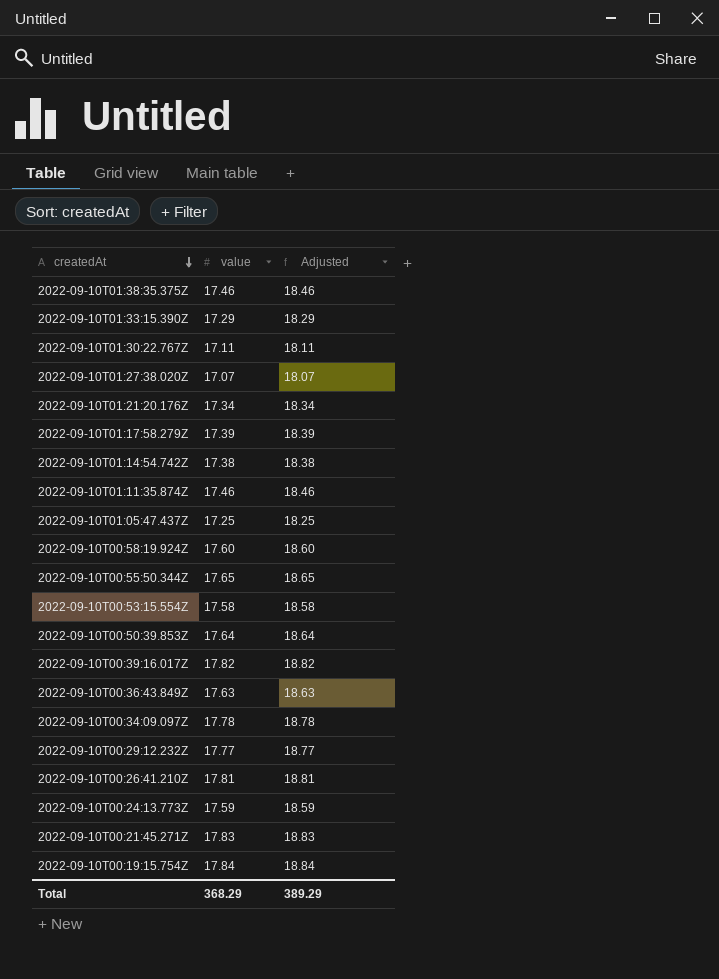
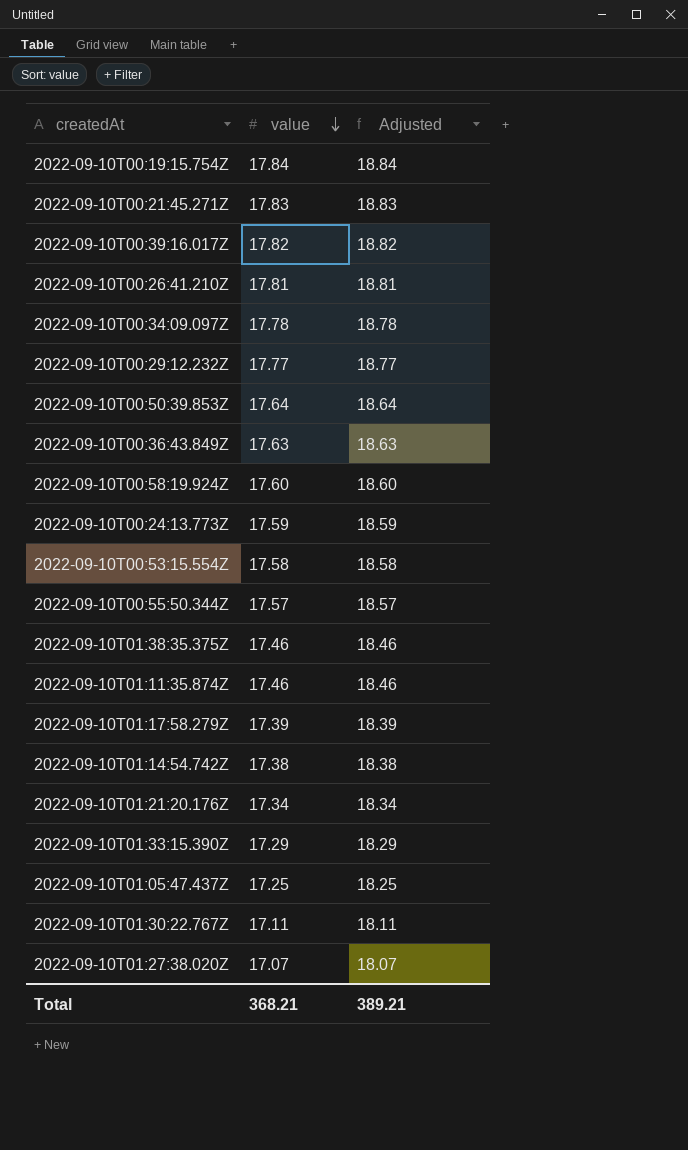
row order: createdAt descending -> value descending
2022-09-10T00:55:50.344Z | value: 17.65 -> 17.57
2022-09-10T00:55:50.344Z | Adjusted: 18.65 -> 18.57
Total | value: 368.29 -> 368.21
Total | Adjusted: 389.29 -> 389.21

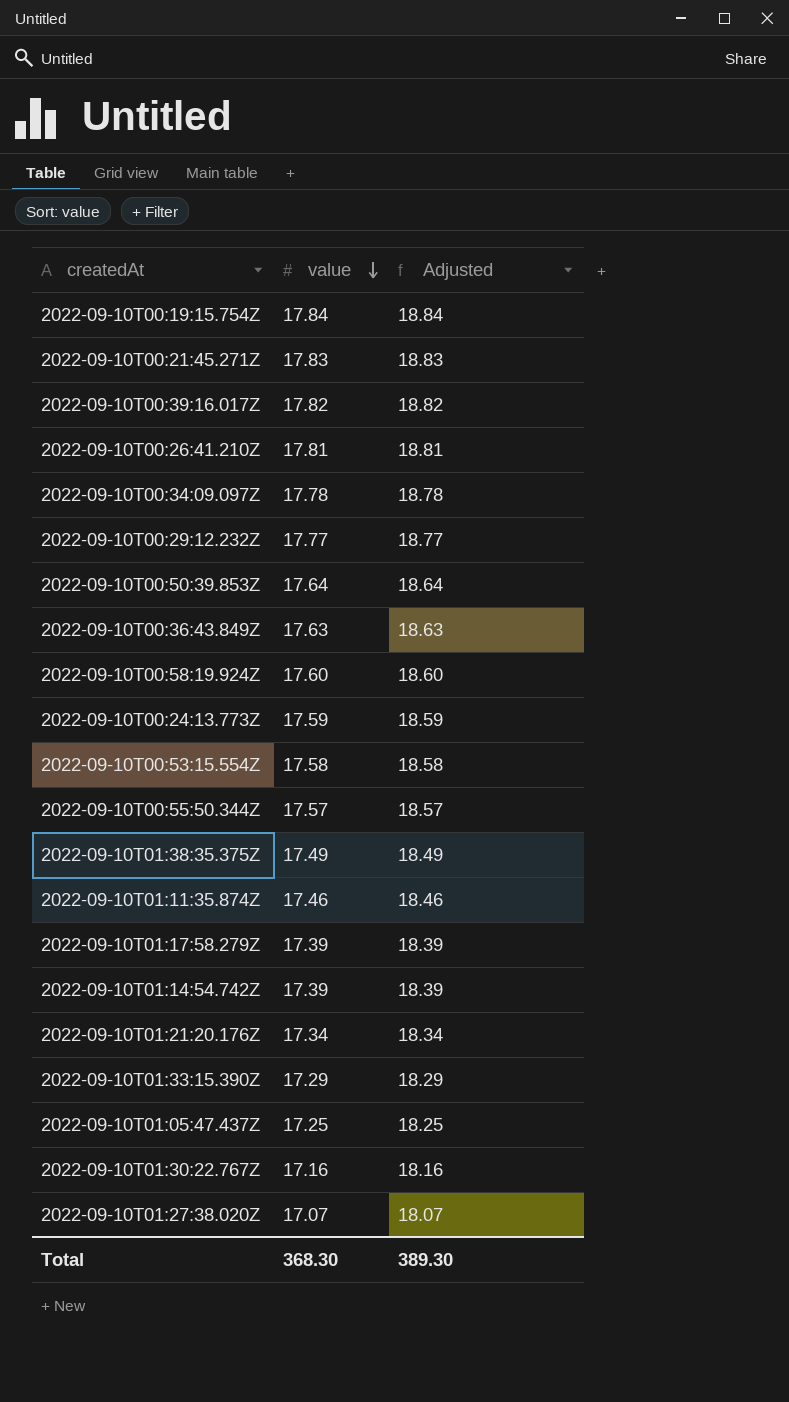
2022-09-10T01:38:35.375Z | value: 17.46 -> 17.49
2022-09-10T01:38:35.375Z | Adjusted: 18.46 -> 18.49
2022-09-10T01:14:54.742Z | value: 17.38 -> 17.39
2022-09-10T01:14:54.742Z | Adjusted: 18.38 -> 18.39
2022-09-10T01:30:22.767Z | value: 17.11 -> 17.16
2022-09-10T01:30:22.767Z | Adjusted: 18.11 -> 18.16
Total | value: 368.21 -> 368.30
Total | Adjusted: 389.21 -> 389.30

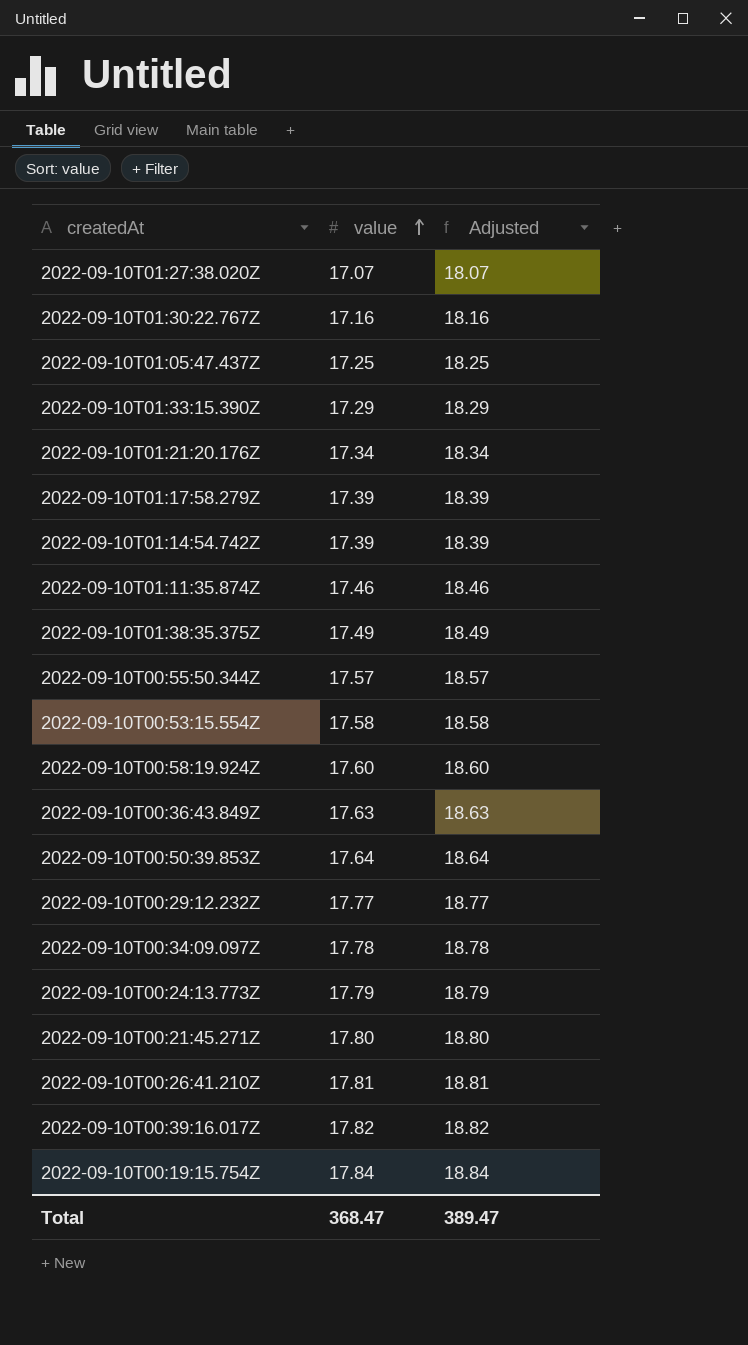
row order: value descending -> value ascending
2022-09-10T00:24:13.773Z | value: 17.59 -> 17.79
2022-09-10T00:24:13.773Z | Adjusted: 18.59 -> 18.79
2022-09-10T00:21:45.271Z | value: 17.83 -> 17.80
2022-09-10T00:21:45.271Z | Adjusted: 18.83 -> 18.80
Total | value: 368.30 -> 368.47
Total | Adjusted: 389.30 -> 389.47

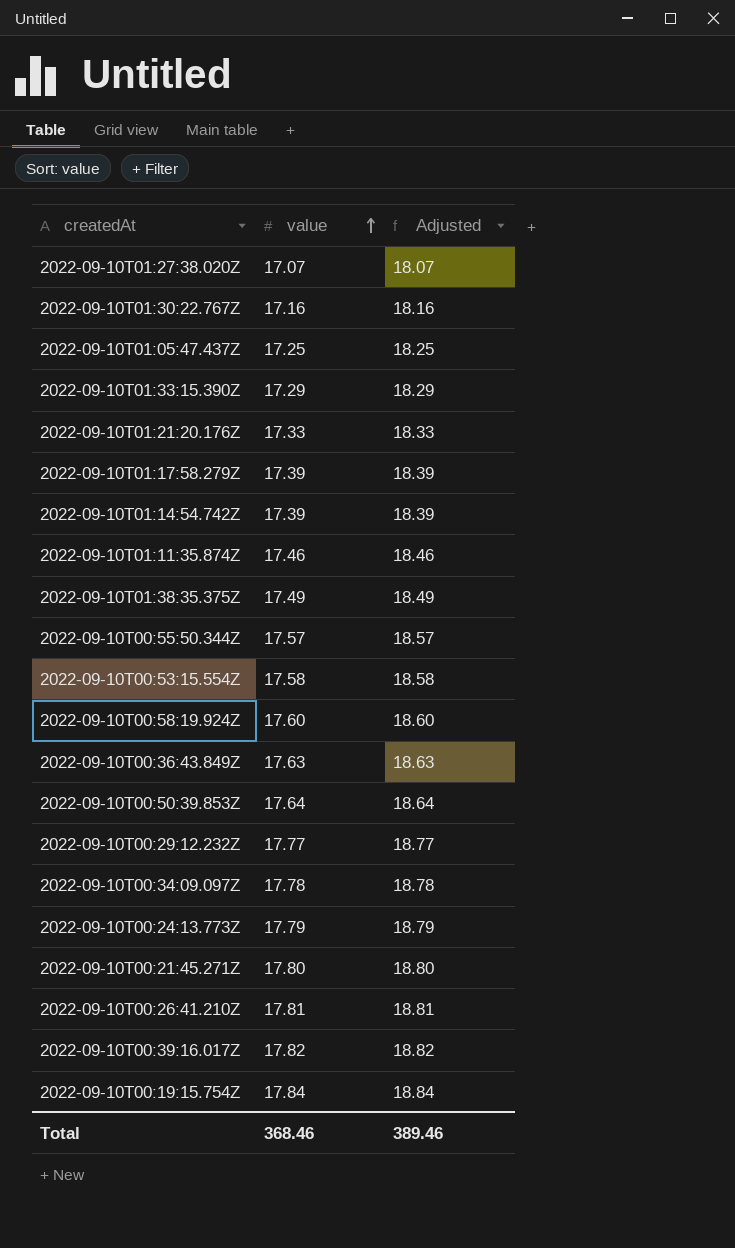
2022-09-10T01:21:20.176Z | value: 17.34 -> 17.33
2022-09-10T01:21:20.176Z | Adjusted: 18.34 -> 18.33
Total | value: 368.47 -> 368.46
Total | Adjusted: 389.47 -> 389.46

